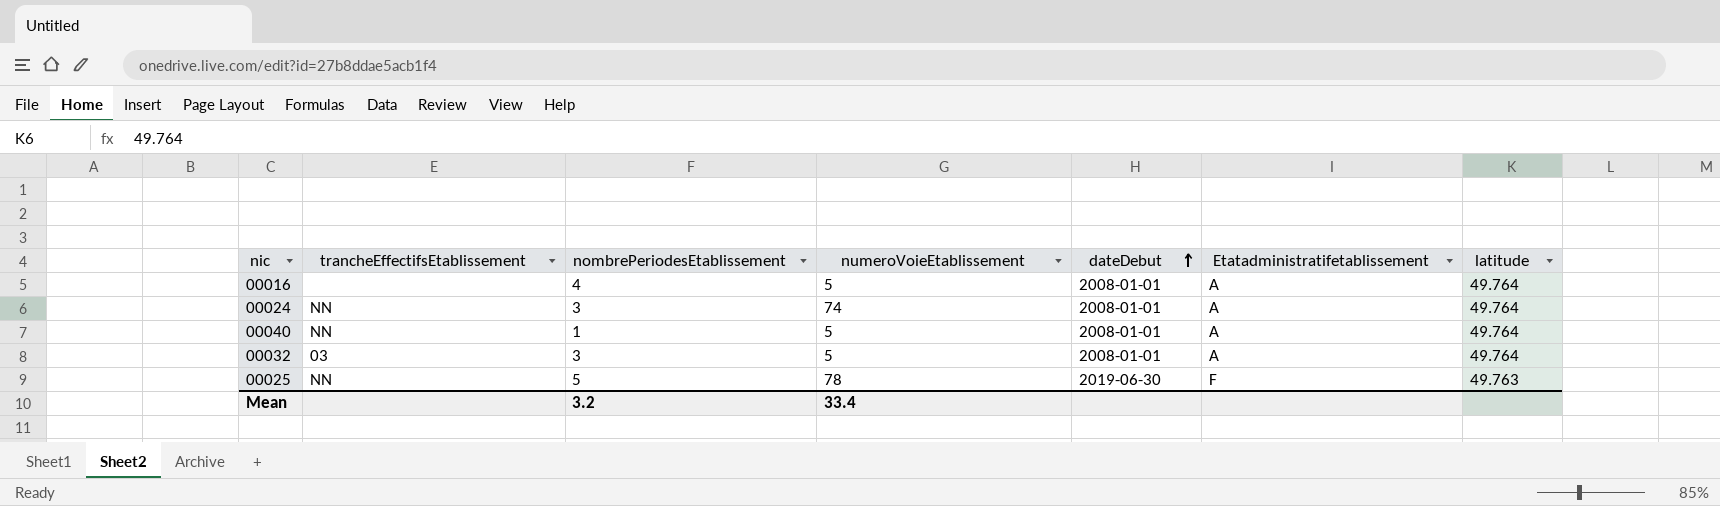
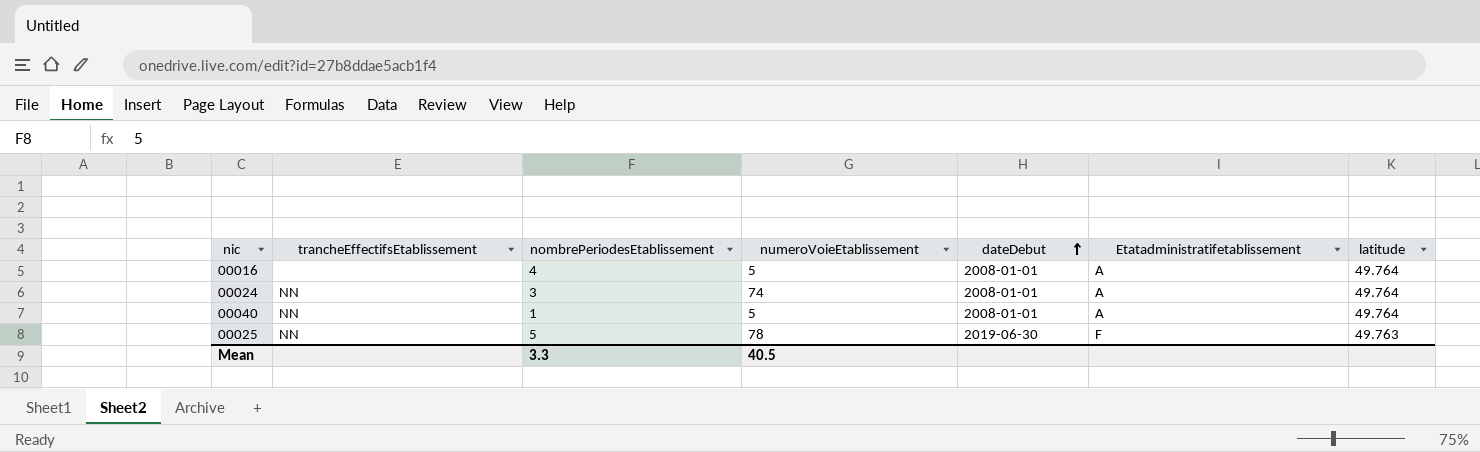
row 00032: 03 | 3 | 5 | 2008-01-01 | A | 49.764 -> none
Mean | nombrePeriodesEtablissement: 3.2 -> 3.3
Mean | numeroVoieEtablissement: 33.4 -> 40.5

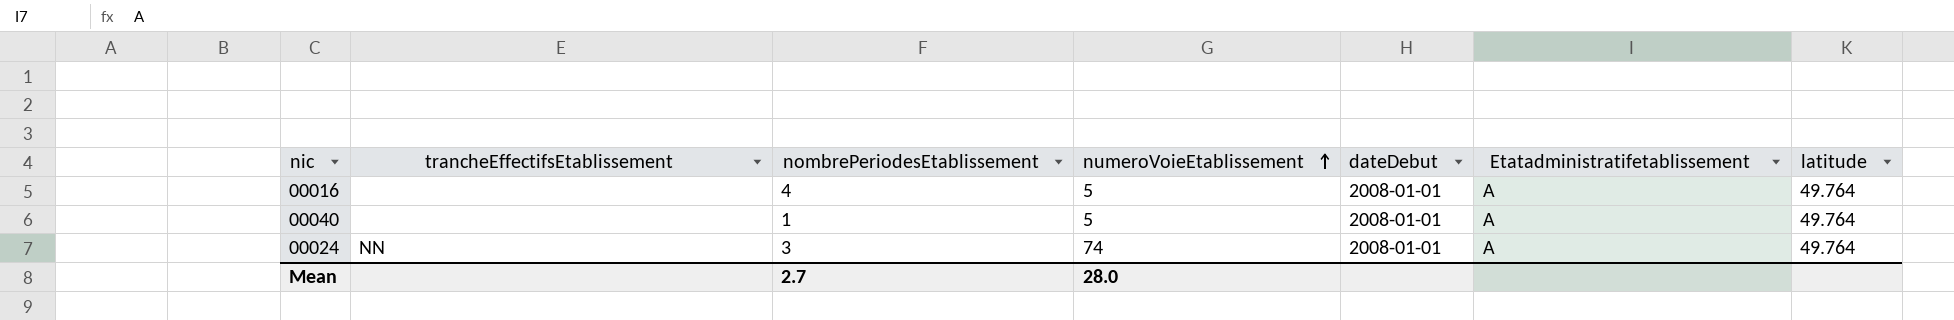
row order: dateDebut ascending -> numeroVoieEtablissement ascending
row 00025: NN | 5 | 78 | 2019-06-30 | F | 49.763 -> none
00040 | trancheEffectifsEtablissement: NN -> none
Mean | nombrePeriodesEtablissement: 3.3 -> 2.7
Mean | numeroVoieEtablissement: 40.5 -> 28.0

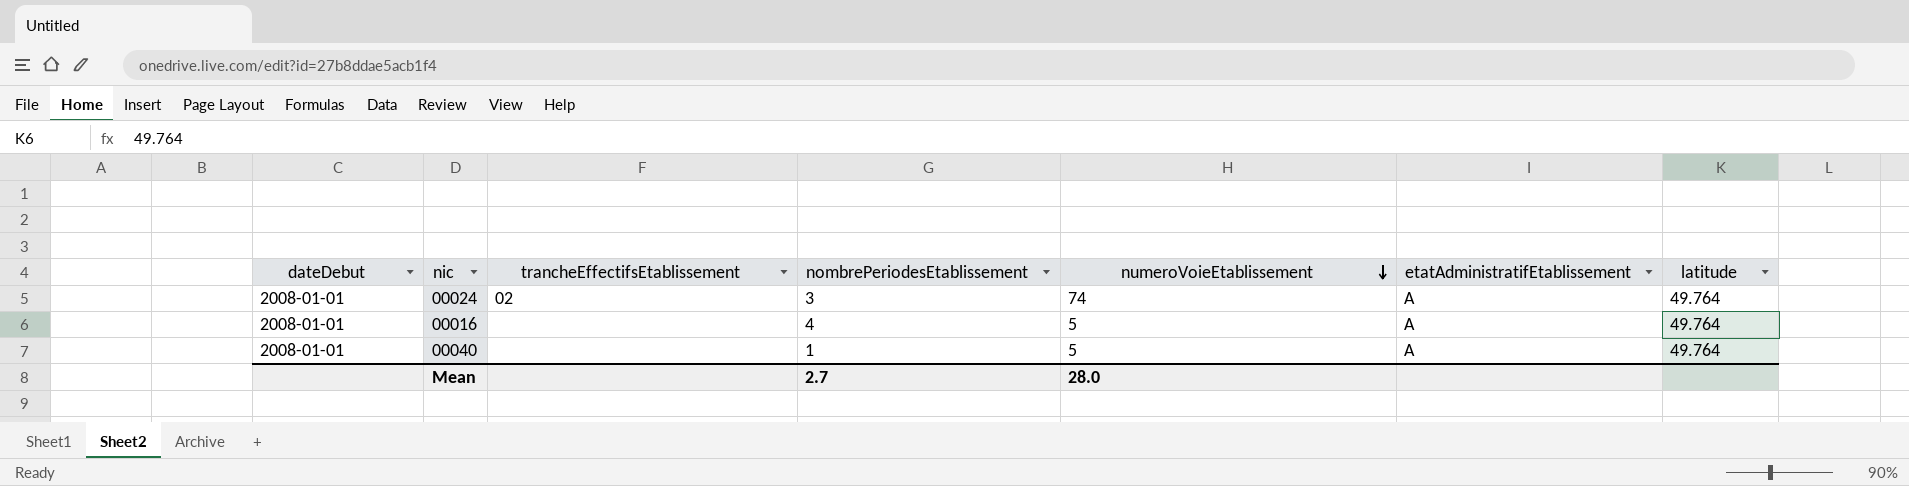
row order: numeroVoieEtablissement ascending -> numeroVoieEtablissement descending
column dateDebut | position: 5 -> 1
column name: Etatadministratifetablissement -> etatAdministratifEtablissement
00024 | trancheEffectifsEtablissement: NN -> 02

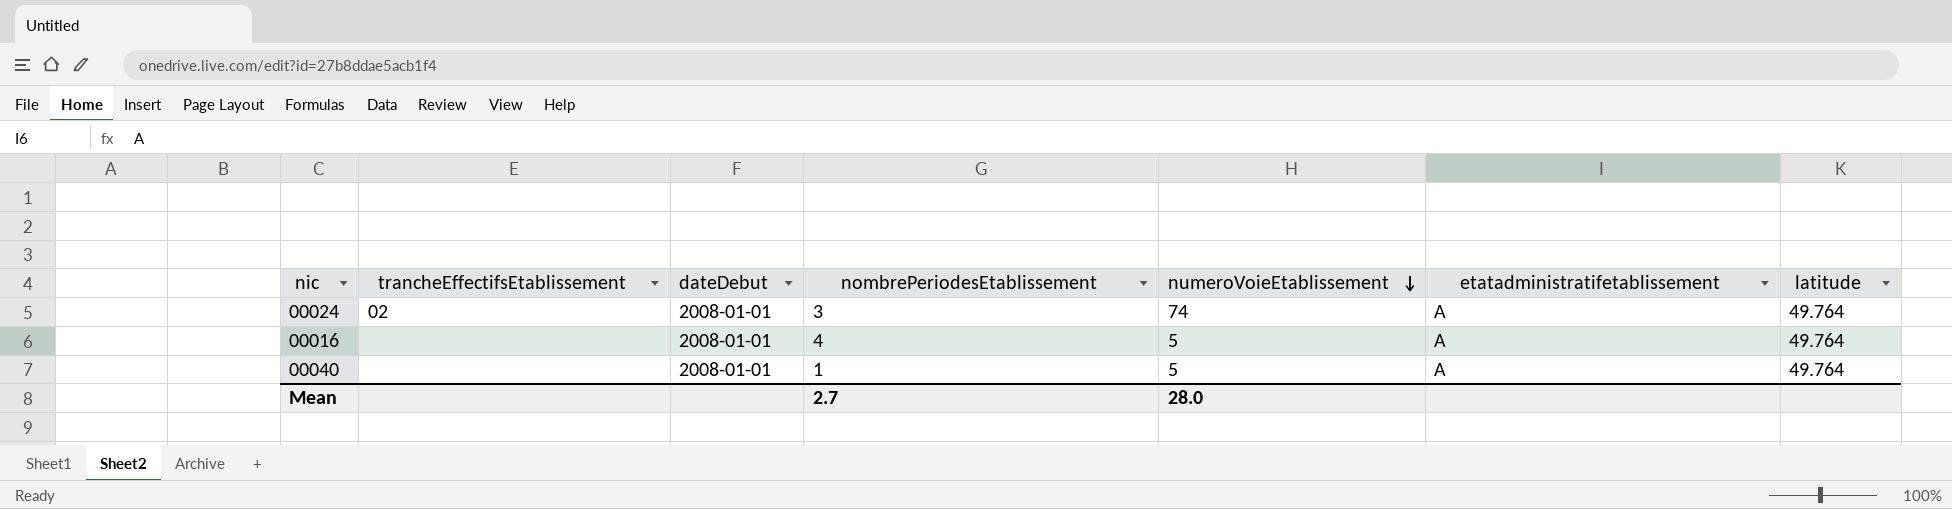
column dateDebut | position: 1 -> 3
column name: etatAdministratifEtablissement -> etatadministratifetablissement

